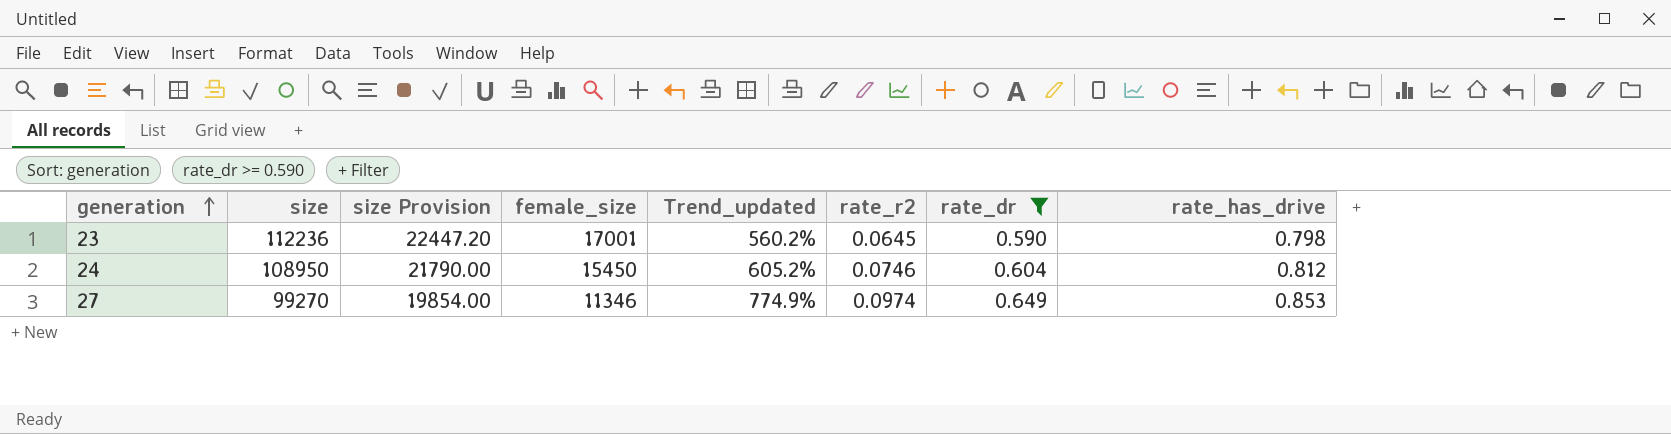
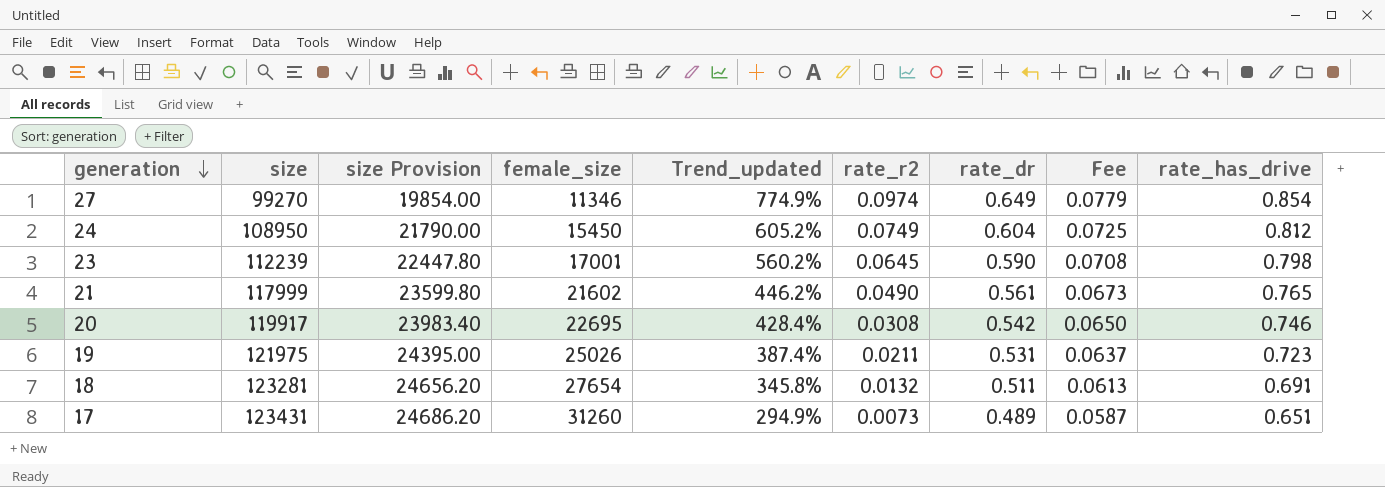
filter: rate_dr >= 0.590 -> none
row order: generation ascending -> generation descending
column Fee | formula: none -> [rate_dr] * 0.12
27 | rate_has_drive: 0.853 -> 0.854
24 | rate_r2: 0.0746 -> 0.0749
23 | size: 112236 -> 112239
23 | size Provision: 22447.20 -> 22447.80

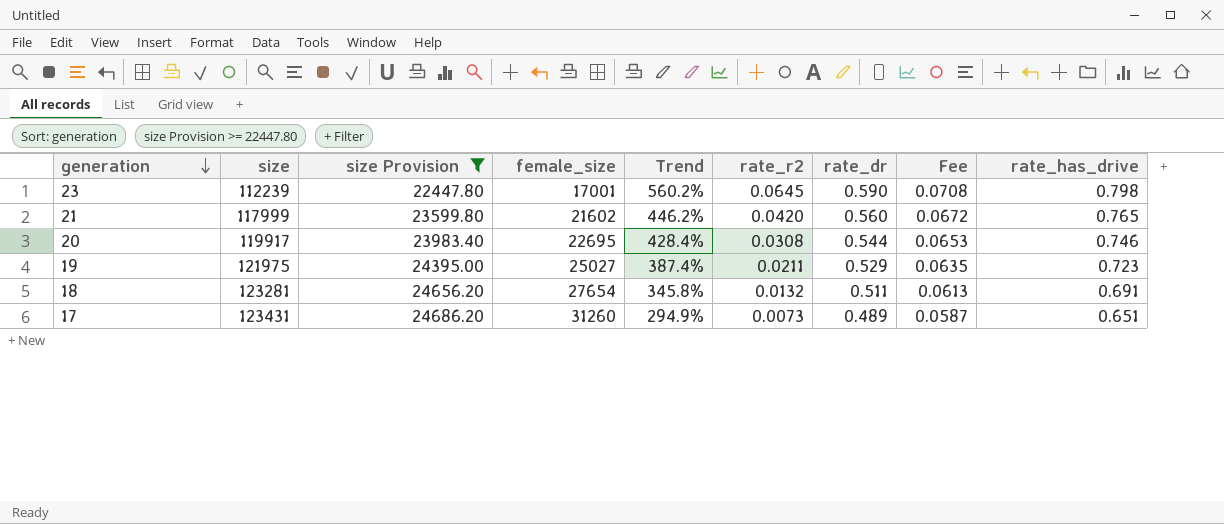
filter: none -> size Provision >= 22447.80
column name: Trend_updated -> Trend
21 | rate_r2: 0.0490 -> 0.0420
21 | rate_dr: 0.561 -> 0.560
21 | Fee: 0.0673 -> 0.0672
20 | rate_dr: 0.542 -> 0.544
20 | Fee: 0.0650 -> 0.0653
19 | female_size: 25026 -> 25027
19 | rate_dr: 0.531 -> 0.529
19 | Fee: 0.0637 -> 0.0635

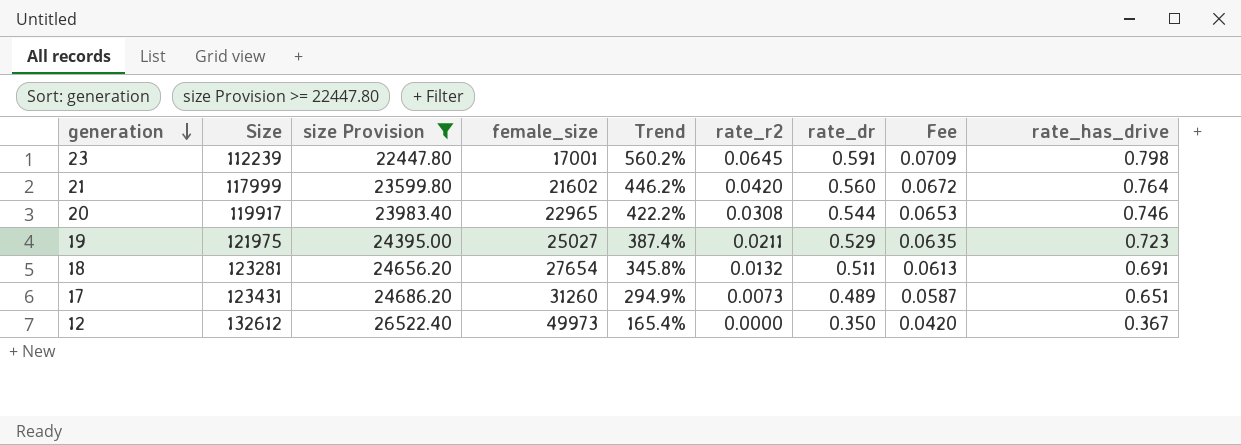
column name: size -> Size
23 | rate_dr: 0.590 -> 0.591
23 | Fee: 0.0708 -> 0.0709
21 | rate_has_drive: 0.765 -> 0.764
20 | female_size: 22695 -> 22965
20 | Trend: 428.4% -> 422.2%
row 12: none -> 132612 | 26522.40 | 49973 | 165.4% | 0.0000 | 0.350 | 0.0420 | 0.367

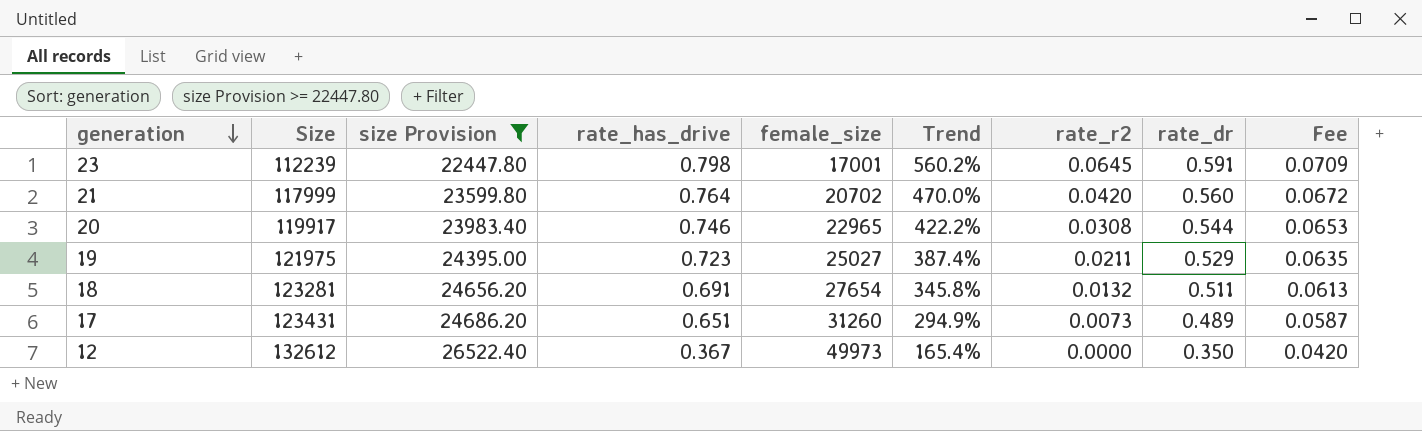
column rate_has_drive | position: 9 -> 4
21 | female_size: 21602 -> 20702
21 | Trend: 446.2% -> 470.0%

